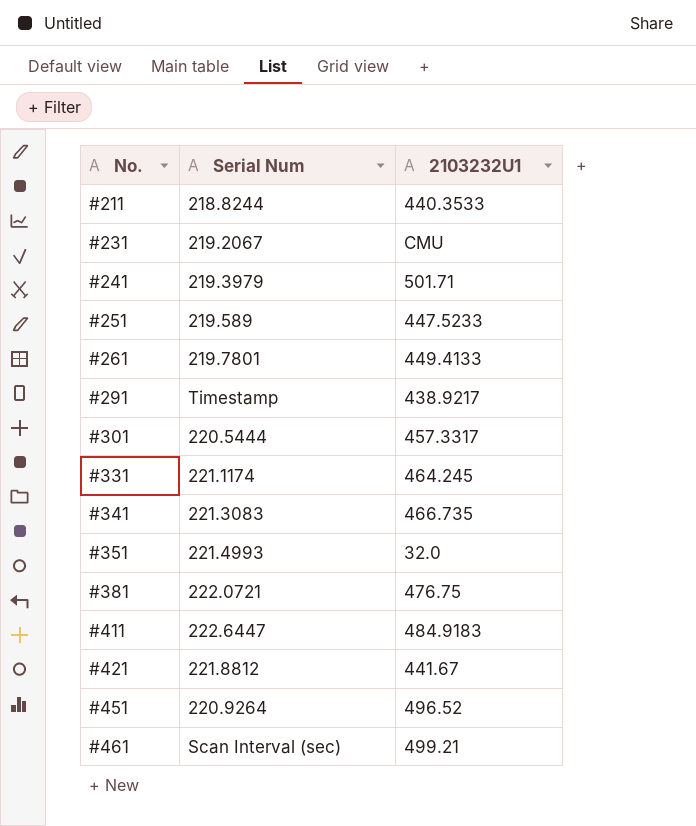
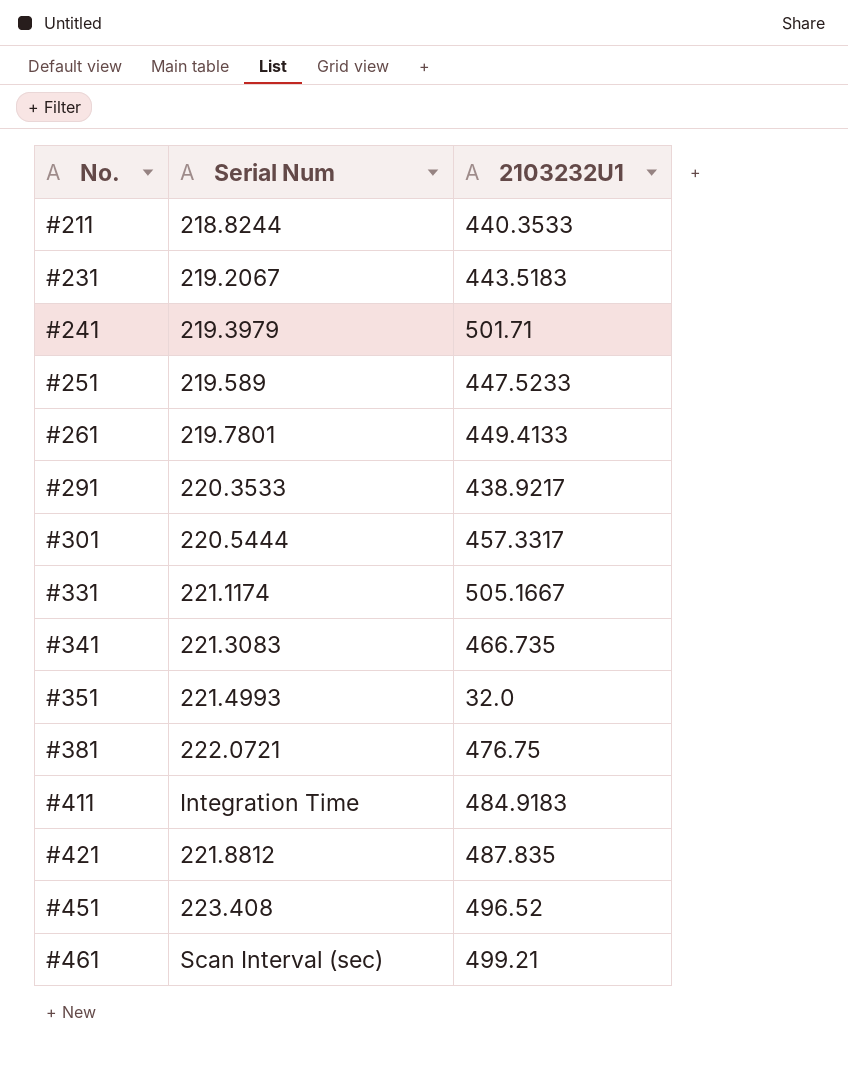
#231 | 2103232U1: CMU -> 443.5183
#291 | Serial Num: Timestamp -> 220.3533
#331 | 2103232U1: 464.245 -> 505.1667
#411 | Serial Num: 222.6447 -> Integration Time
#421 | 2103232U1: 441.67 -> 487.835
#451 | Serial Num: 220.9264 -> 223.408

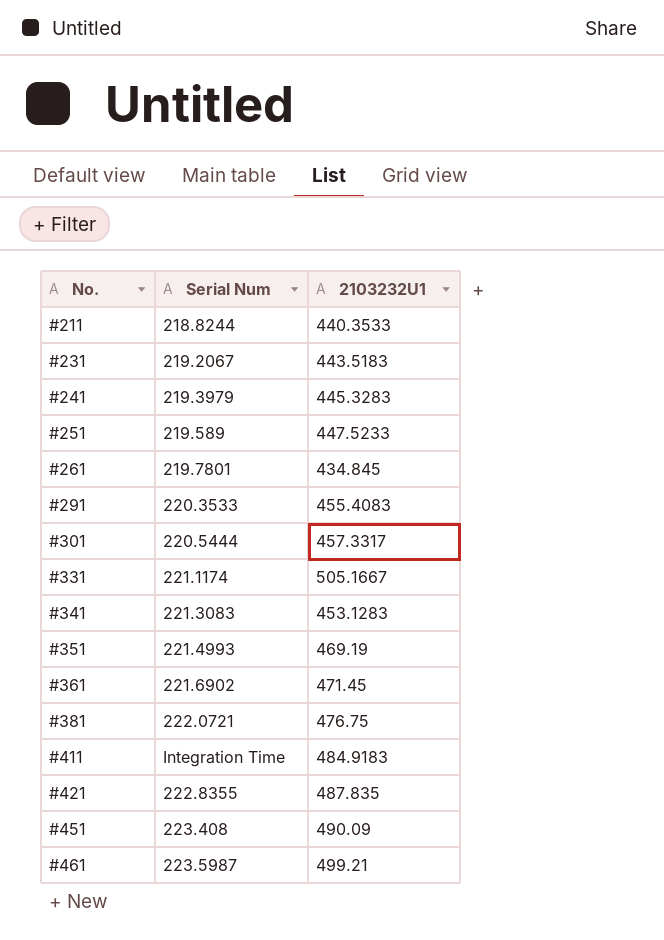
#241 | 2103232U1: 501.71 -> 445.3283
#261 | 2103232U1: 449.4133 -> 434.845
#291 | 2103232U1: 438.9217 -> 455.4083
#341 | 2103232U1: 466.735 -> 453.1283
#351 | 2103232U1: 32.0 -> 469.19
row #361: none -> 221.6902 | 471.45
#421 | Serial Num: 221.8812 -> 222.8355
#451 | 2103232U1: 496.52 -> 490.09
#461 | Serial Num: Scan Interval (sec) -> 223.5987

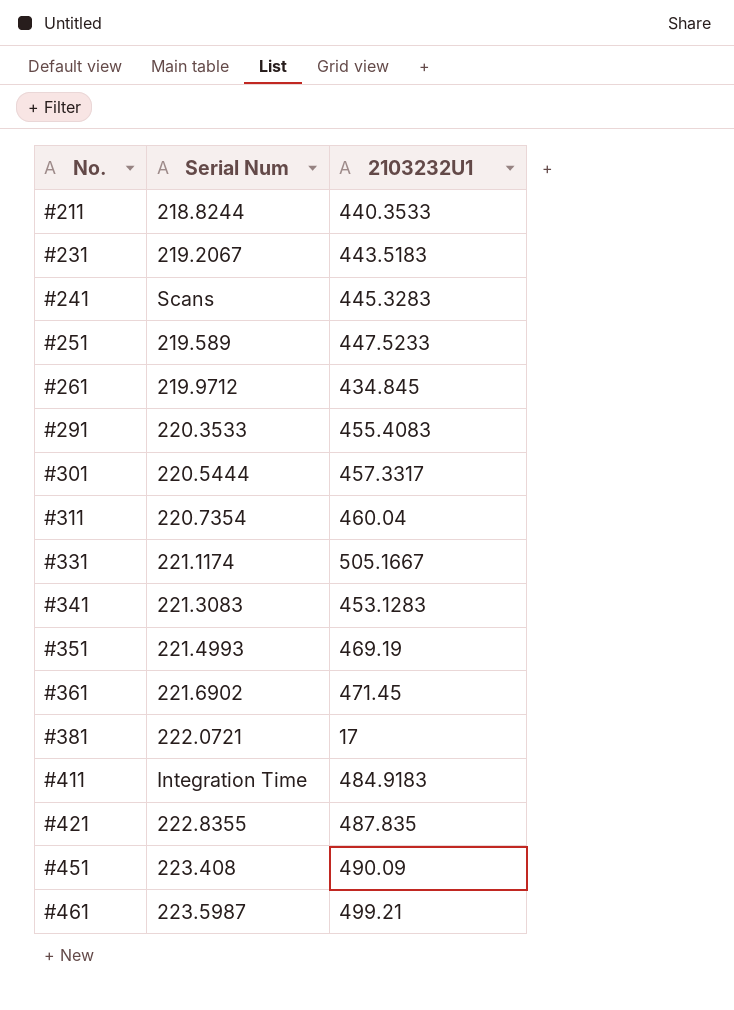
#241 | Serial Num: 219.3979 -> Scans
#261 | Serial Num: 219.7801 -> 219.9712
row #311: none -> 220.7354 | 460.04
#381 | 2103232U1: 476.75 -> 17

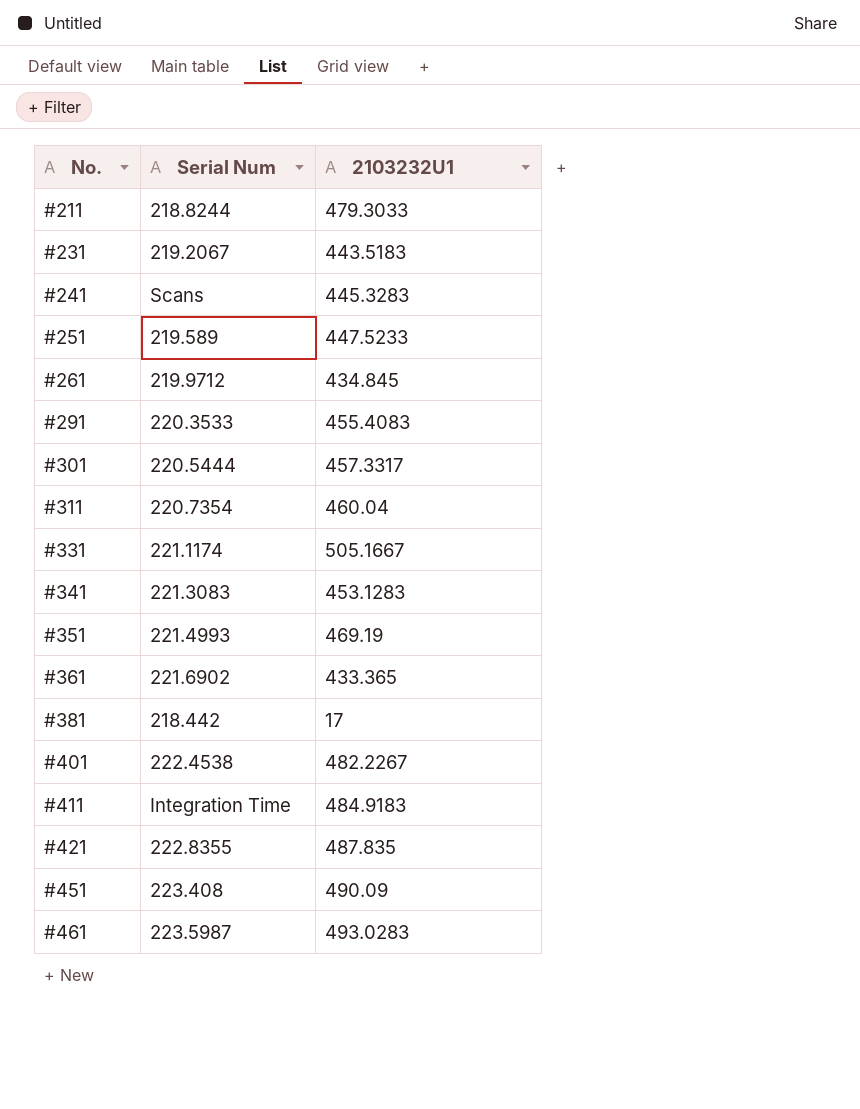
#211 | 2103232U1: 440.3533 -> 479.3033
#361 | 2103232U1: 471.45 -> 433.365
#381 | Serial Num: 222.0721 -> 218.442
row #401: none -> 222.4538 | 482.2267
#461 | 2103232U1: 499.21 -> 493.0283

